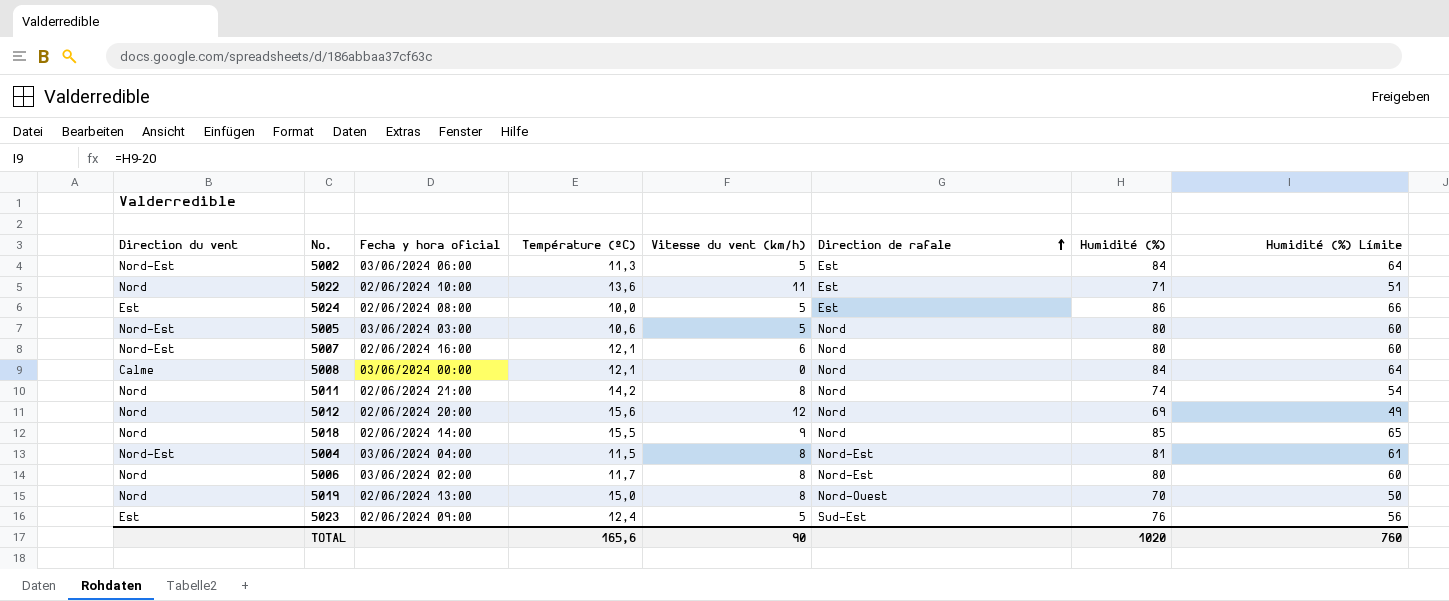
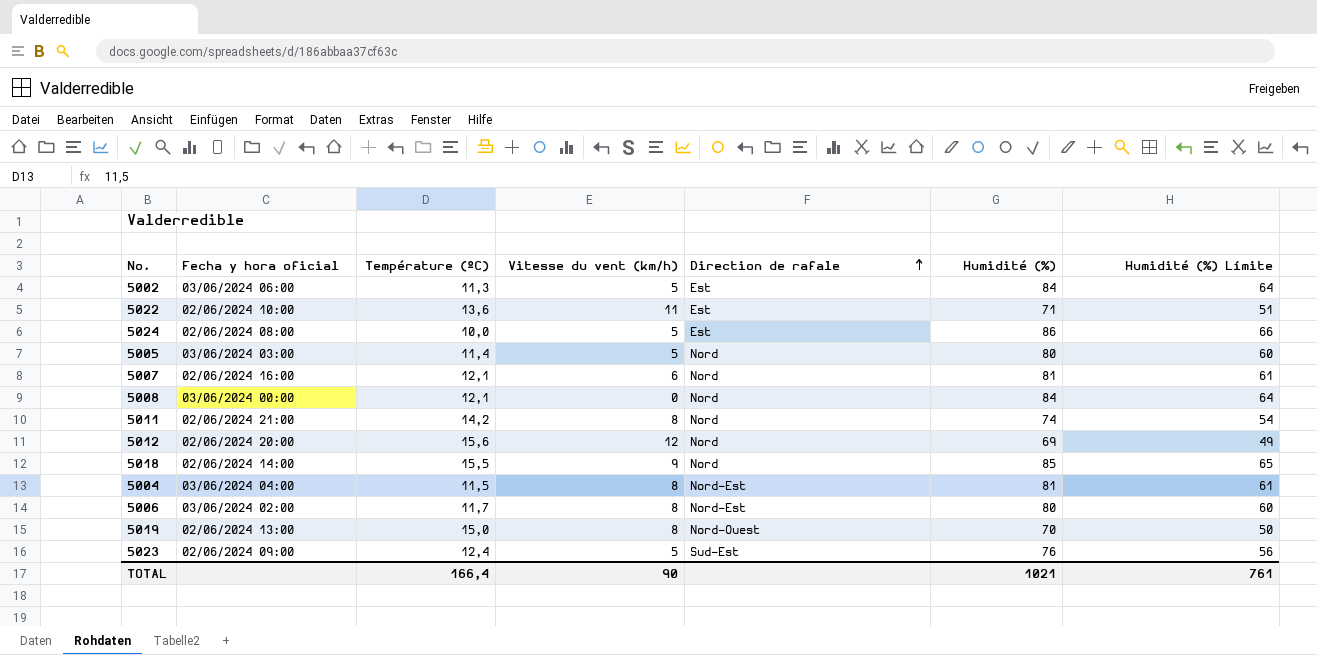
column Direction du vent | position: 1 -> none
5005 | Température (ºC): 10,6 -> 11,4
5007 | Humidité (%): 80 -> 81
5007 | Humidité (%) Límite: 60 -> 61
TOTAL | Température (ºC): 165,6 -> 166,4
TOTAL | Humidité (%): 1020 -> 1021
TOTAL | Humidité (%) Límite: 760 -> 761

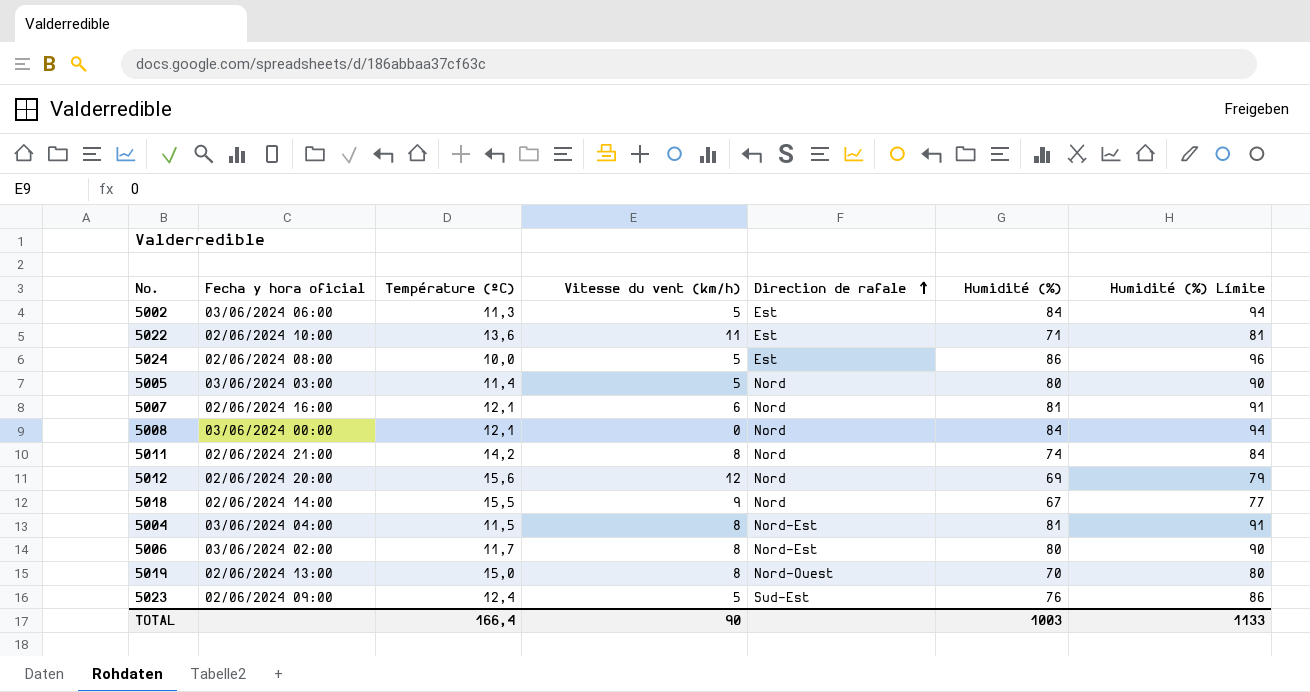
column Humidité (%) Límite | formula: [Humidité (%)] - 20 -> [Humidité (%)] + 10
5018 | Humidité (%): 85 -> 67
TOTAL | Humidité (%): 1021 -> 1003
TOTAL | Humidité (%) Límite: 761 -> 1133

